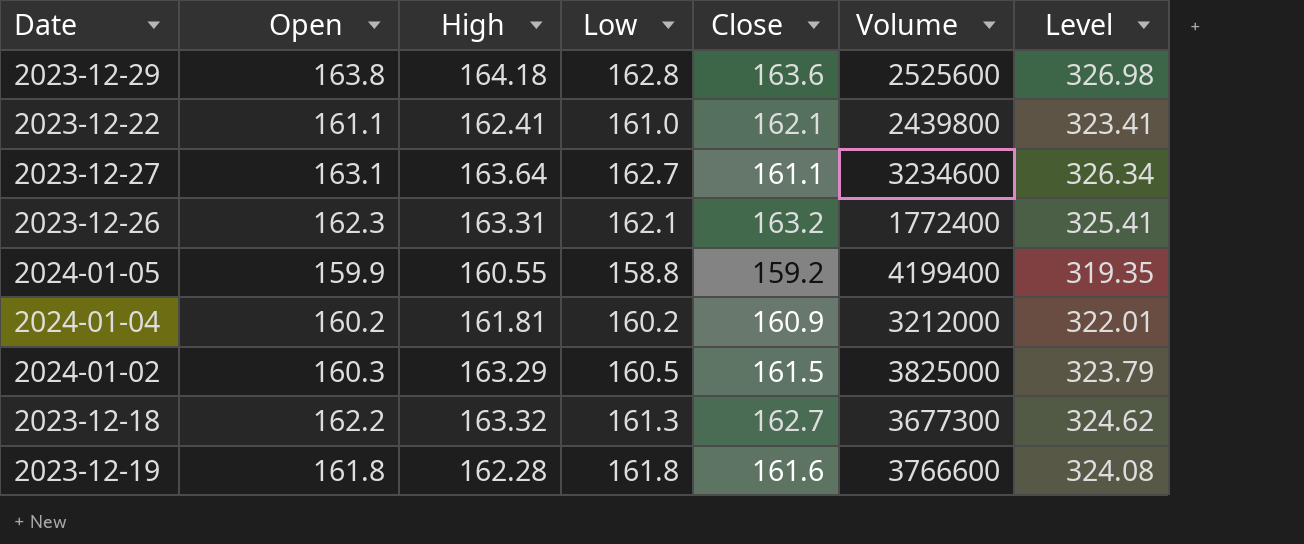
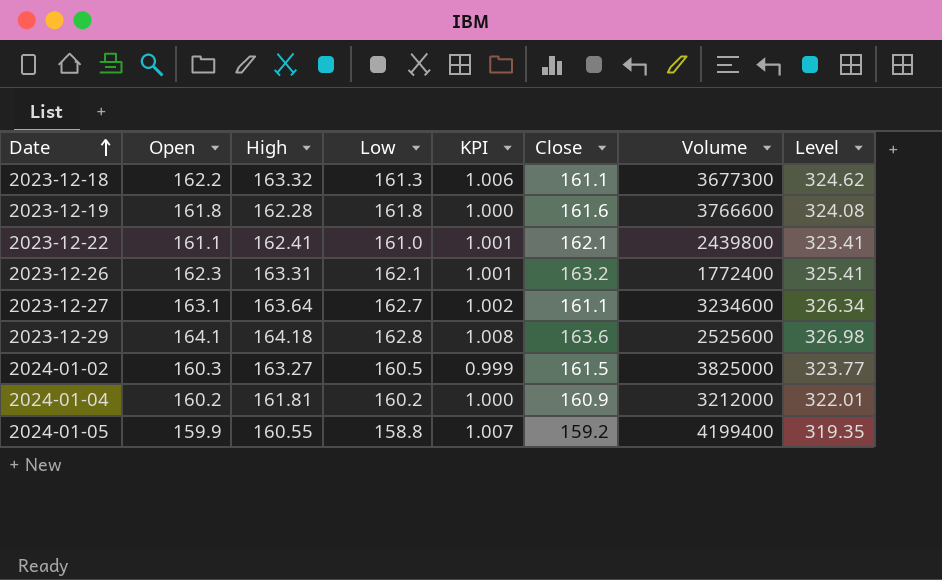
row order: none -> Date ascending
column KPI | formula: none -> [Open] / [Low]
2023-12-18 | Close: 162.7 -> 161.1
2023-12-29 | Open: 163.8 -> 164.1
2024-01-02 | High: 163.29 -> 163.27
2024-01-02 | Level: 323.79 -> 323.77

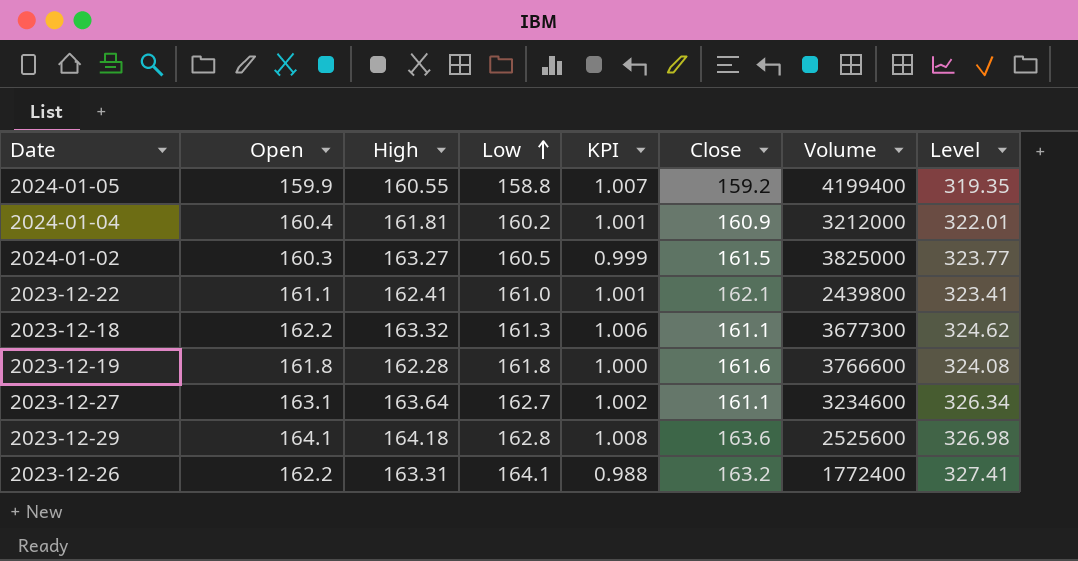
row order: Date ascending -> Low ascending
2024-01-04 | Open: 160.2 -> 160.4
2024-01-04 | KPI: 1.000 -> 1.001
2023-12-26 | Open: 162.3 -> 162.2
2023-12-26 | Low: 162.1 -> 164.1
2023-12-26 | KPI: 1.001 -> 0.988
2023-12-26 | Level: 325.41 -> 327.41

